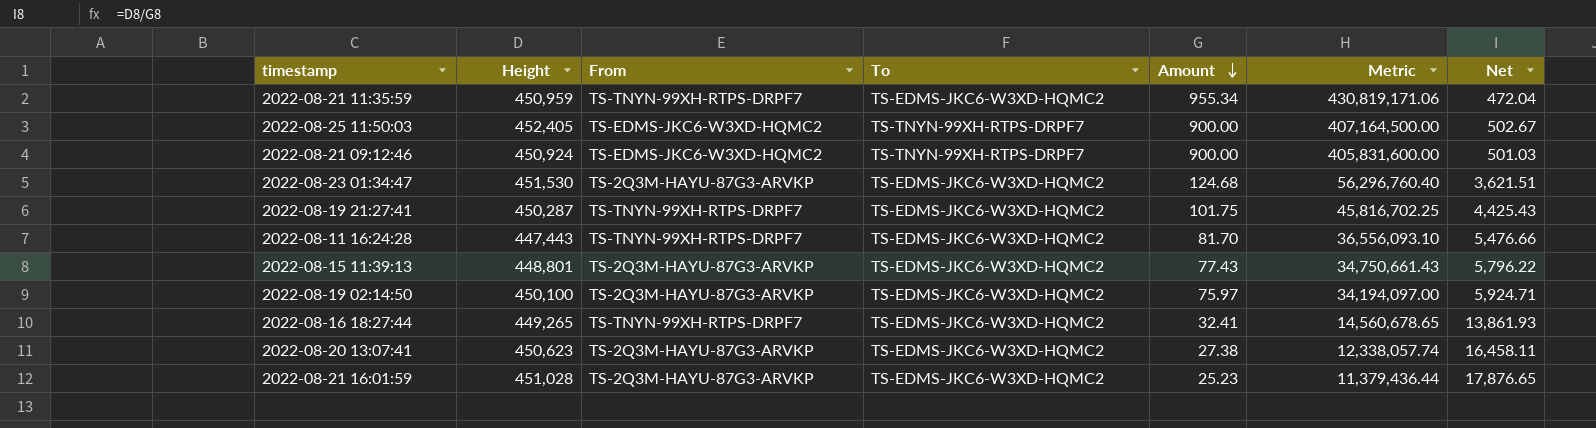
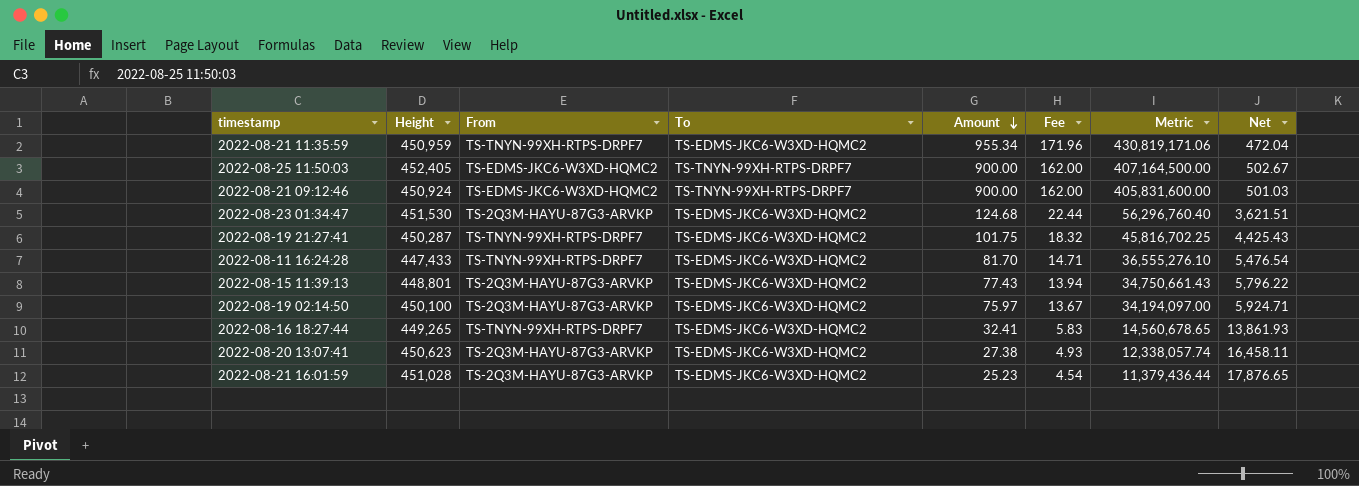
column Fee | formula: none -> [Amount] * 0.18
2022-08-11 16:24:28 | Height: 447,443 -> 447,433
2022-08-11 16:24:28 | Metric: 36,556,093.10 -> 36,555,276.10
2022-08-11 16:24:28 | Net: 5,476.66 -> 5,476.54

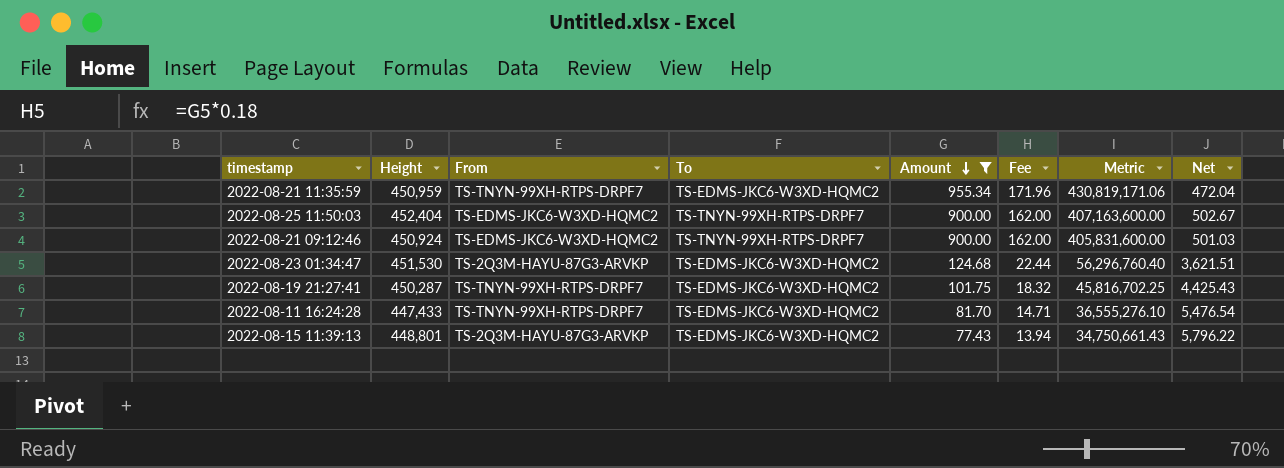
filter: none -> Amount >= 77.43
2022-08-25 11:50:03 | Height: 452,405 -> 452,404
2022-08-25 11:50:03 | Metric: 407,164,500.00 -> 407,163,600.00

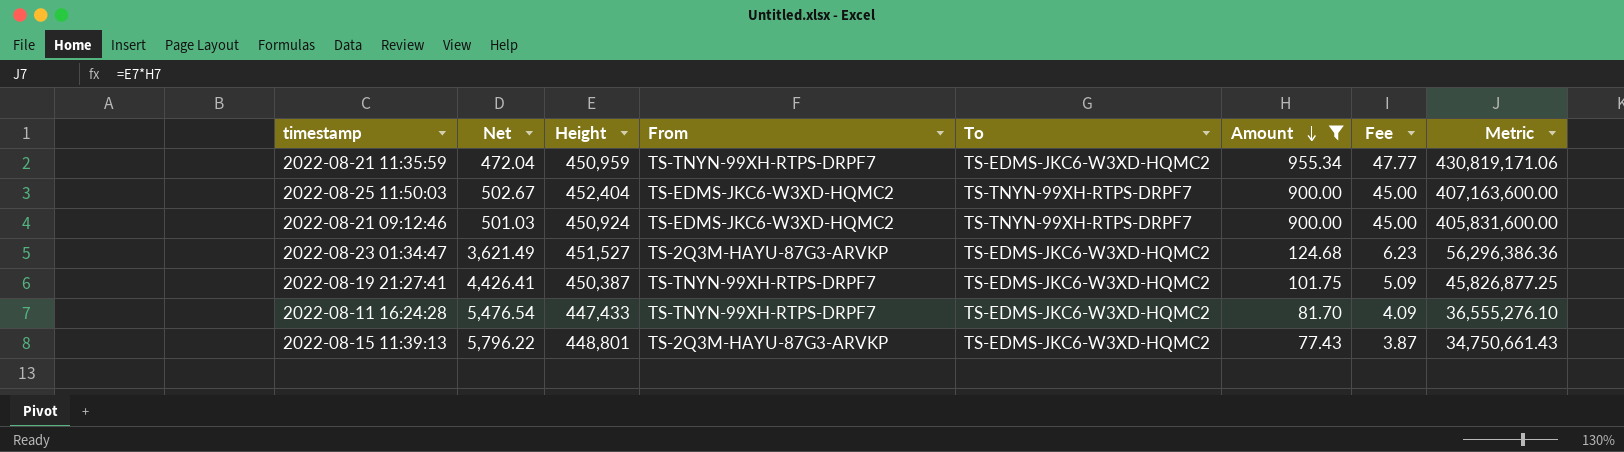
column Net | position: 8 -> 2
column Fee | formula: [Amount] * 0.18 -> [Amount] * 0.05
2022-08-23 01:34:47 | Net: 3,621.51 -> 3,621.49
2022-08-23 01:34:47 | Height: 451,530 -> 451,527
2022-08-23 01:34:47 | Metric: 56,296,760.40 -> 56,296,386.36
2022-08-19 21:27:41 | Net: 4,425.43 -> 4,426.41
2022-08-19 21:27:41 | Height: 450,287 -> 450,387
2022-08-19 21:27:41 | Metric: 45,816,702.25 -> 45,826,877.25

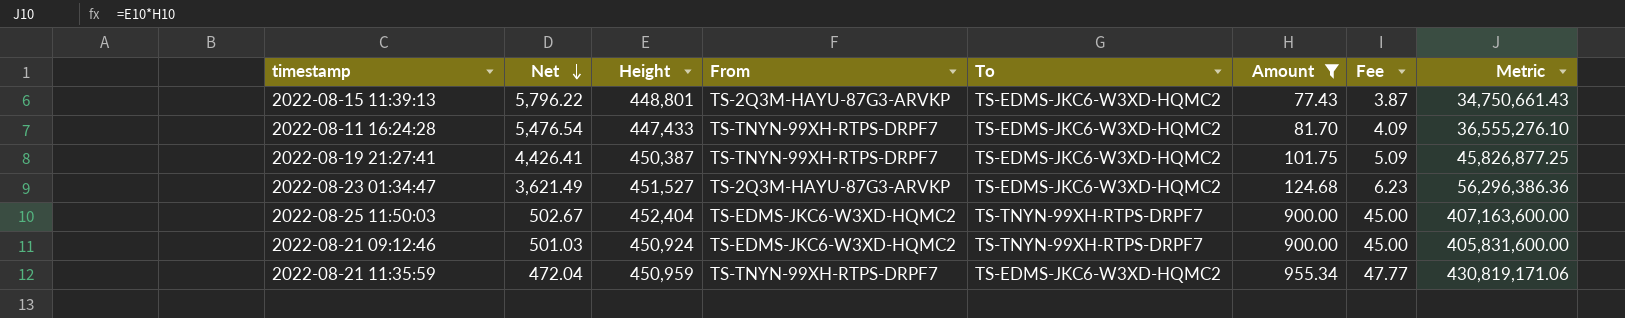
row order: Amount descending -> Net descending

